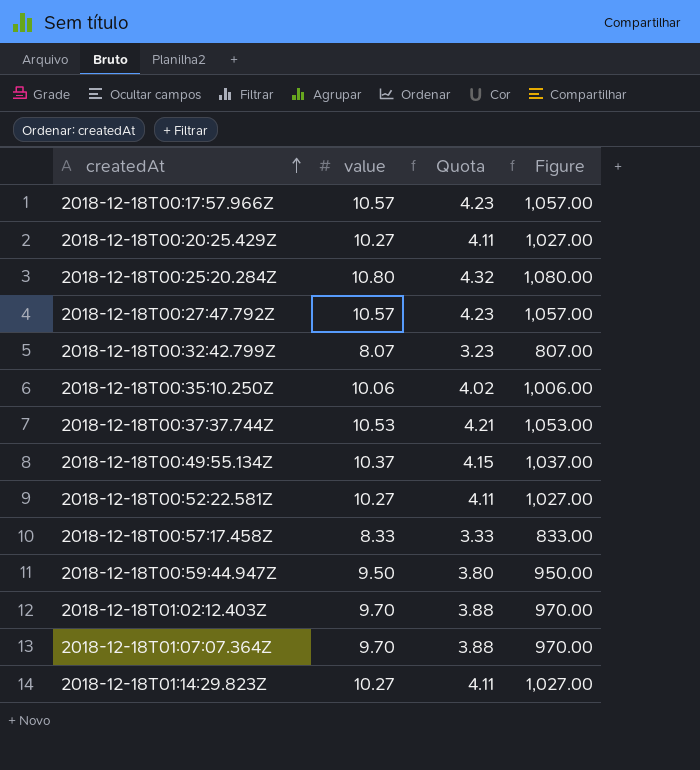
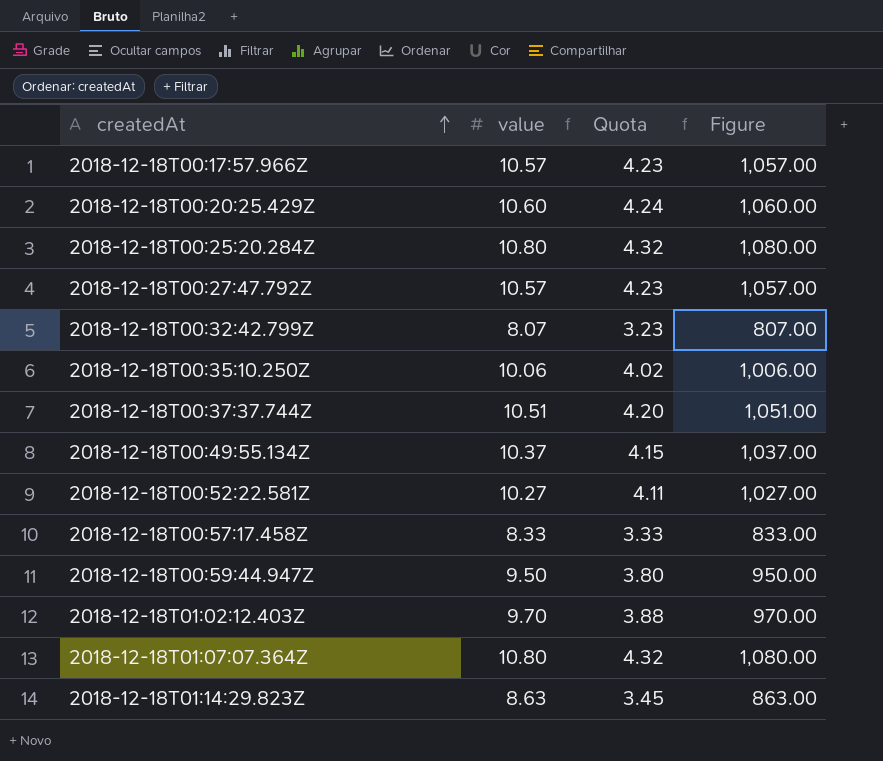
2018-12-18T00:20:25.429Z | value: 10.27 -> 10.60
2018-12-18T00:20:25.429Z | Quota: 4.11 -> 4.24
2018-12-18T00:20:25.429Z | Figure: 1,027.00 -> 1,060.00
2018-12-18T00:37:37.744Z | value: 10.53 -> 10.51
2018-12-18T00:37:37.744Z | Quota: 4.21 -> 4.20
2018-12-18T00:37:37.744Z | Figure: 1,053.00 -> 1,051.00
2018-12-18T01:07:07.364Z | value: 9.70 -> 10.80
2018-12-18T01:07:07.364Z | Quota: 3.88 -> 4.32
2018-12-18T01:07:07.364Z | Figure: 970.00 -> 1,080.00
2018-12-18T01:14:29.823Z | value: 10.27 -> 8.63
2018-12-18T01:14:29.823Z | Quota: 4.11 -> 3.45
2018-12-18T01:14:29.823Z | Figure: 1,027.00 -> 863.00

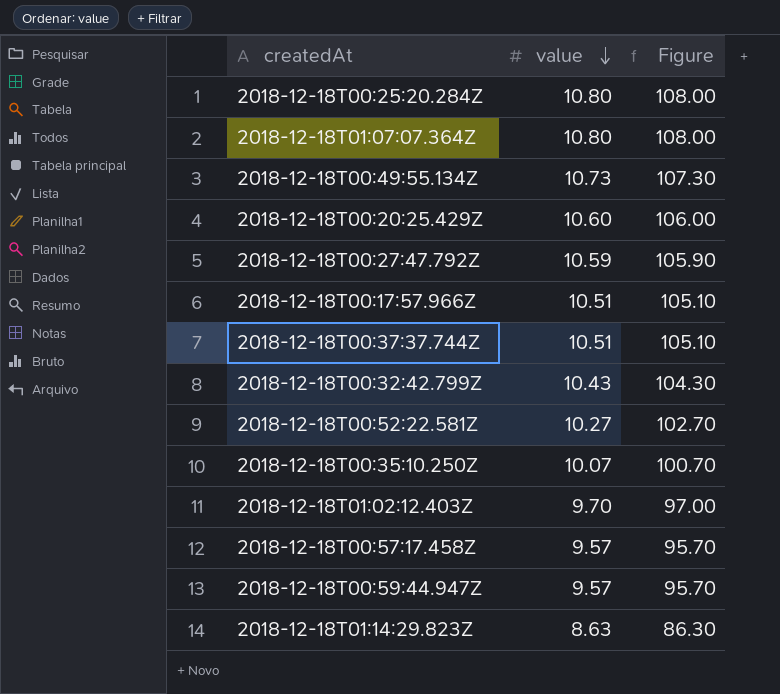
row order: createdAt ascending -> value descending
column Quota | formula: [value] * 0.4 -> none
column Figure | formula: [value] * 100 -> [value] * 10
2018-12-18T00:49:55.134Z | value: 10.37 -> 10.73
2018-12-18T00:27:47.792Z | value: 10.57 -> 10.59
2018-12-18T00:17:57.966Z | value: 10.57 -> 10.51
2018-12-18T00:32:42.799Z | value: 8.07 -> 10.43
2018-12-18T00:35:10.250Z | value: 10.06 -> 10.07
2018-12-18T00:57:17.458Z | value: 8.33 -> 9.57
2018-12-18T00:59:44.947Z | value: 9.50 -> 9.57

